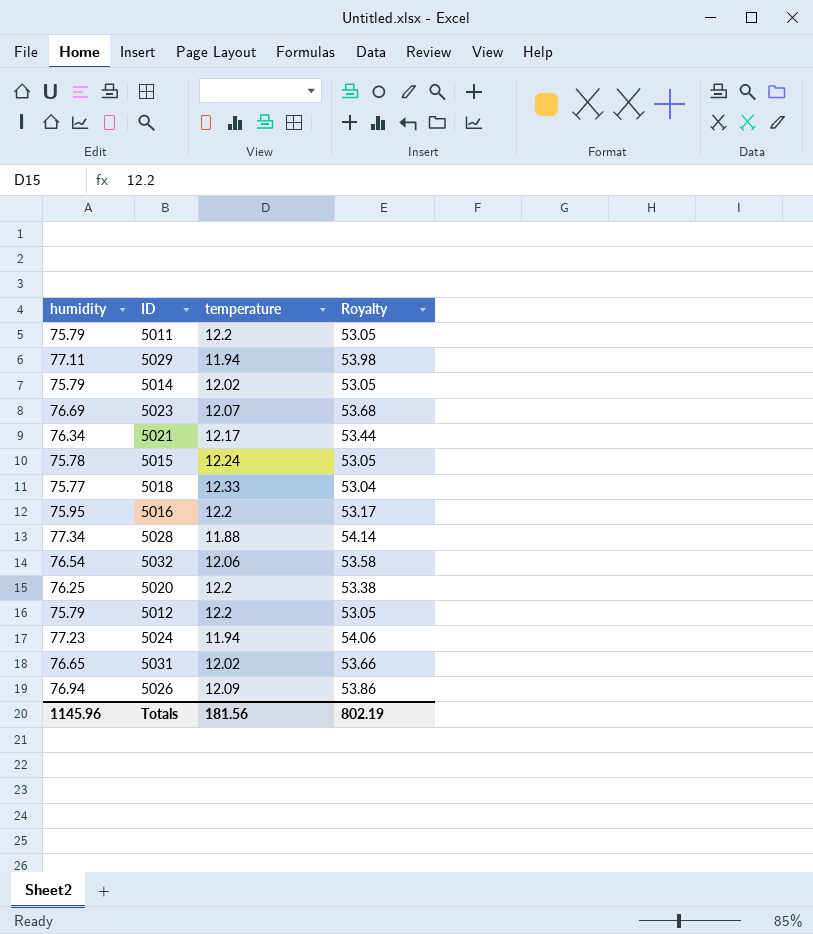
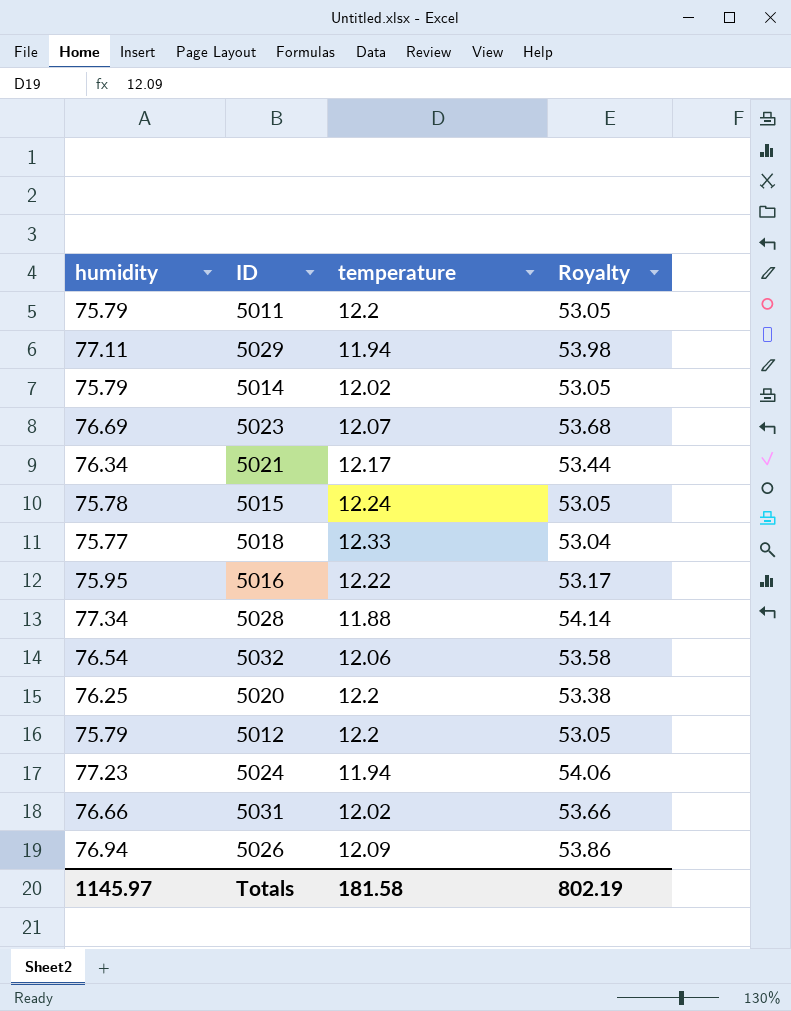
5016 | temperature: 12.2 -> 12.22
5031 | humidity: 76.65 -> 76.66
Totals | humidity: 1145.96 -> 1145.97
Totals | temperature: 181.56 -> 181.58

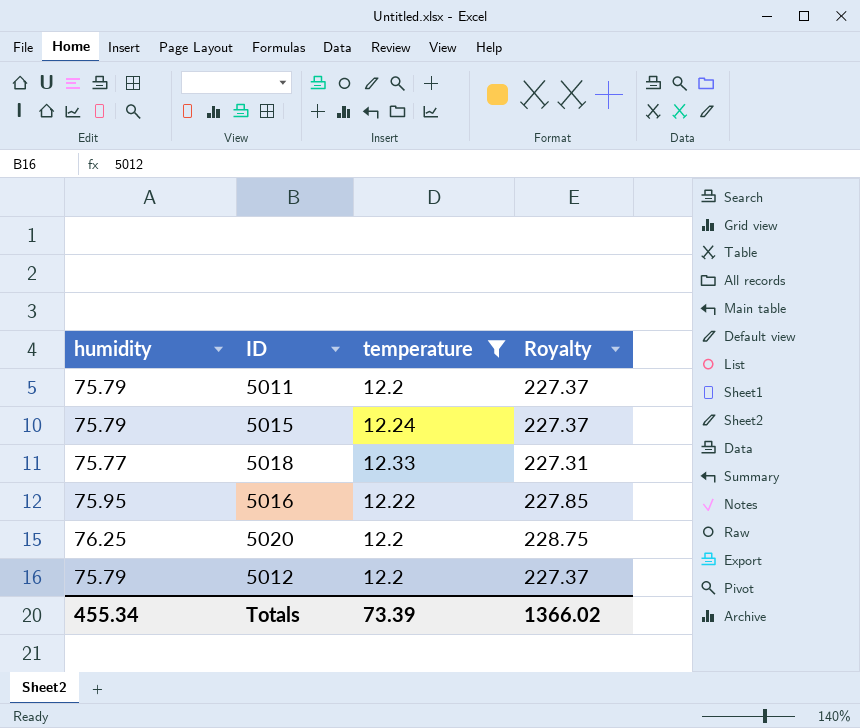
filter: none -> temperature >= 12.2
column Royalty | formula: [humidity] * 0.7 -> [humidity] * 3
5015 | humidity: 75.78 -> 75.79
Totals | humidity: 1145.97 -> 455.34
Totals | temperature: 181.58 -> 73.39
Totals | Royalty: 802.19 -> 1366.02

